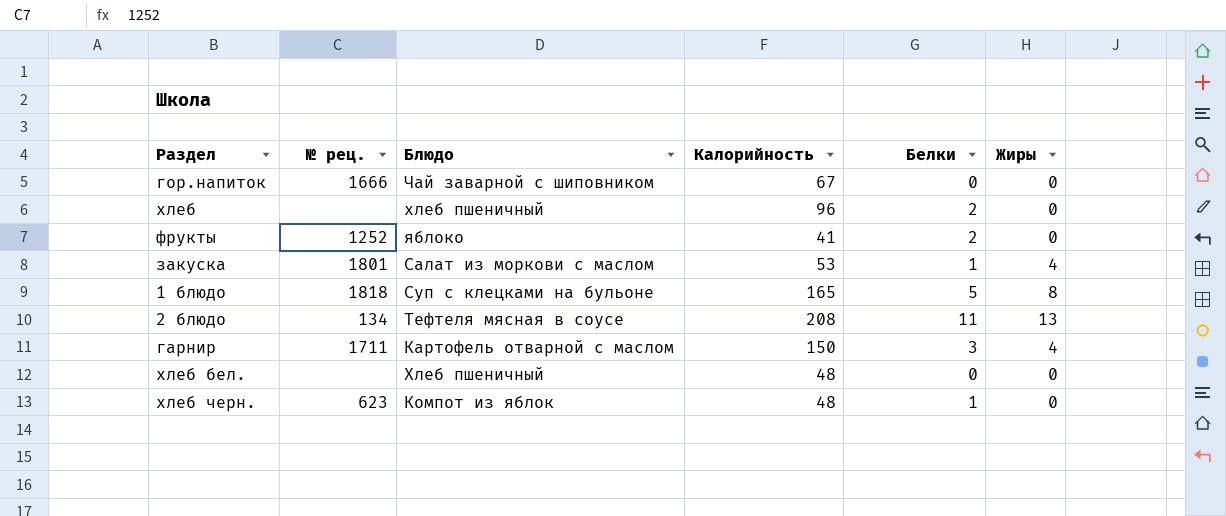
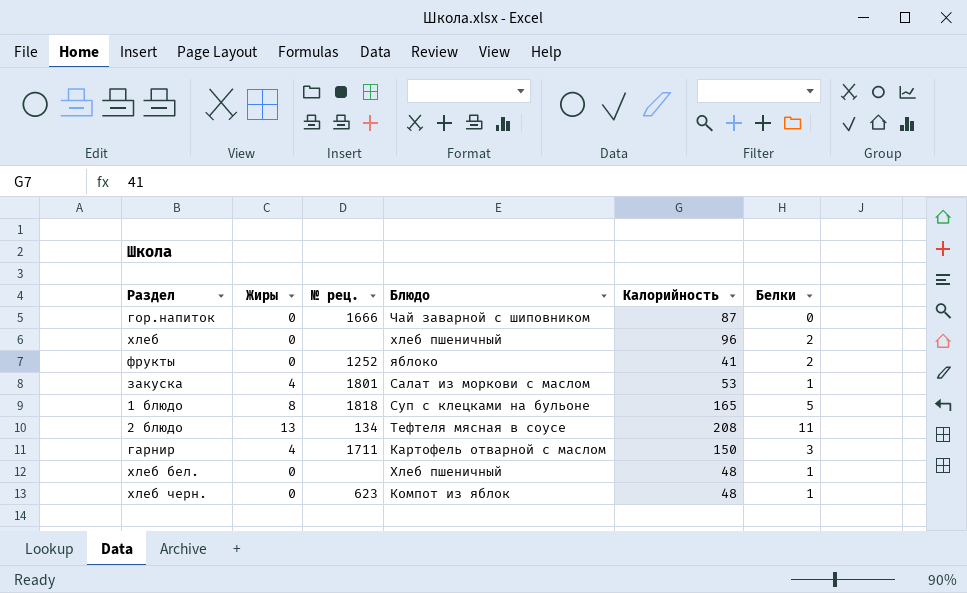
column Жиры | position: 6 -> 2
гор.напиток | Калорийность: 67 -> 87
хлеб бел. | Белки: 0 -> 1

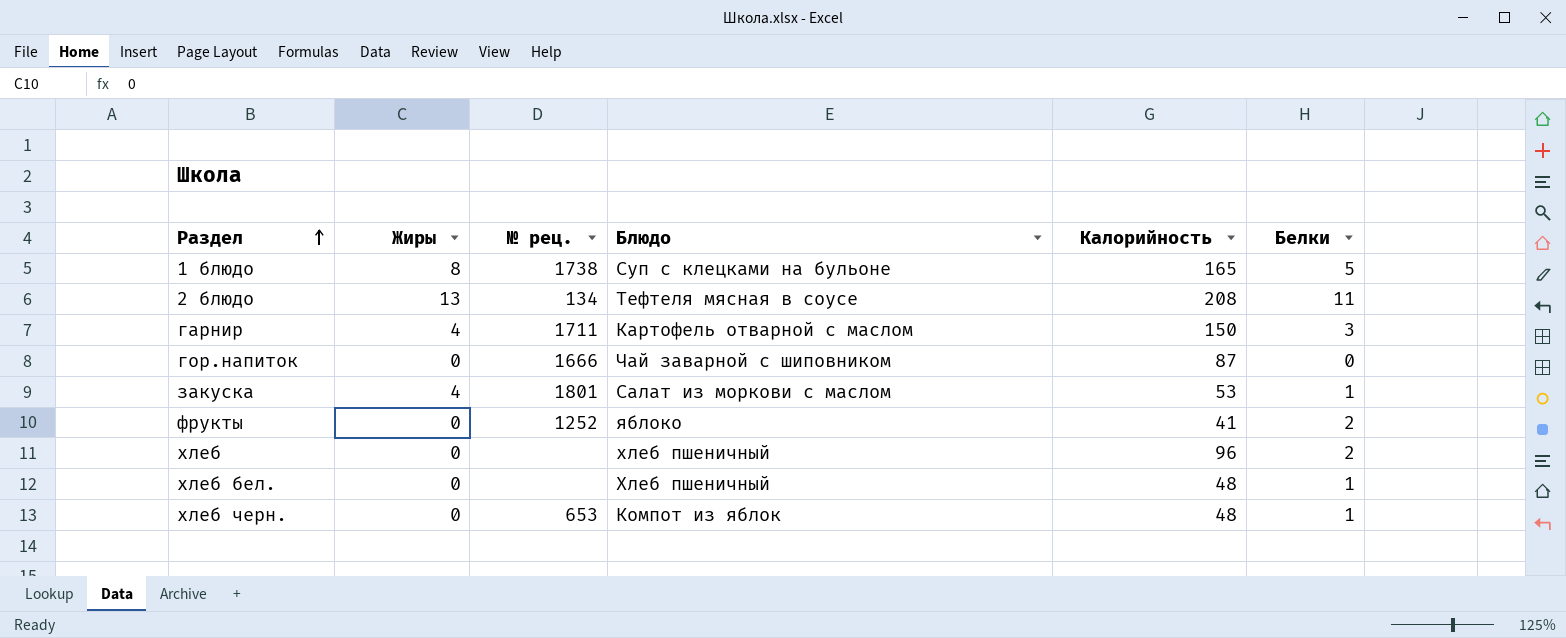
row order: none -> Раздел ascending
1 блюдо | № рец.: 1818 -> 1738
хлеб черн. | № рец.: 623 -> 653

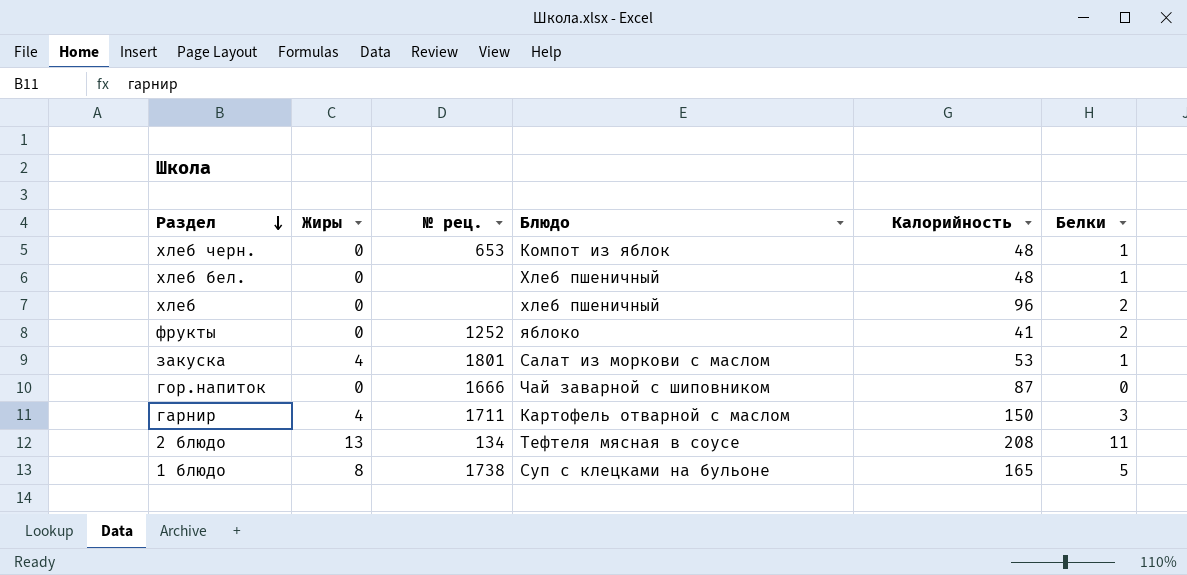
row order: Раздел ascending -> Раздел descending

